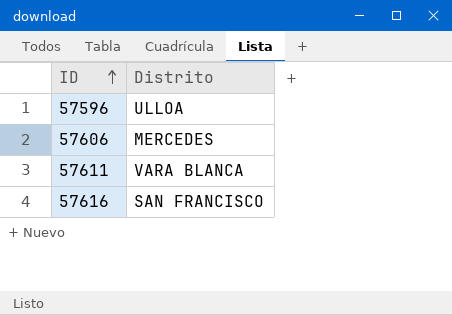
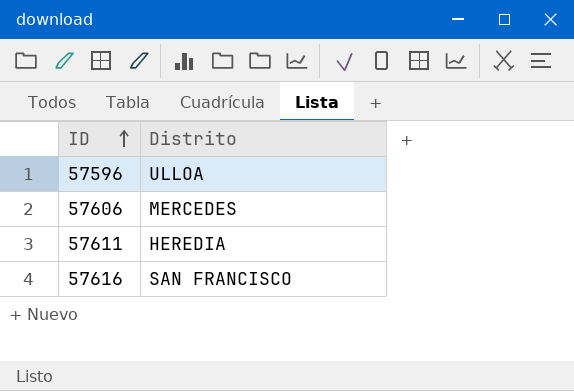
57611 | Distrito: VARA BLANCA -> HEREDIA

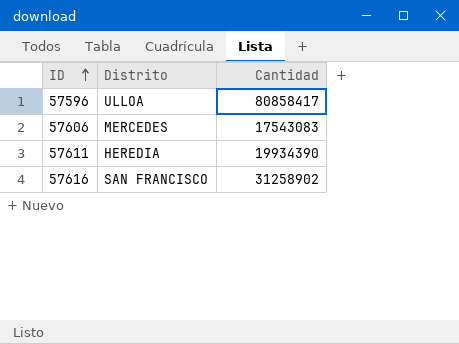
column Cantidad | position: none -> 3

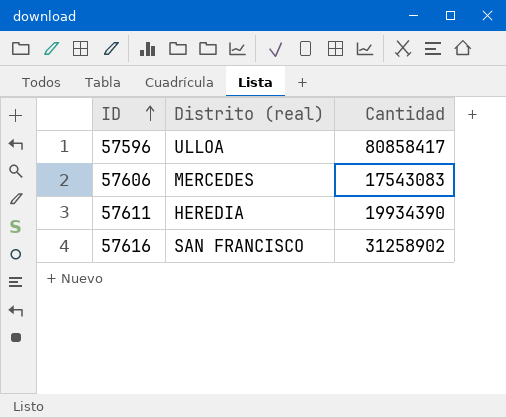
column name: Distrito -> Distrito (real)

